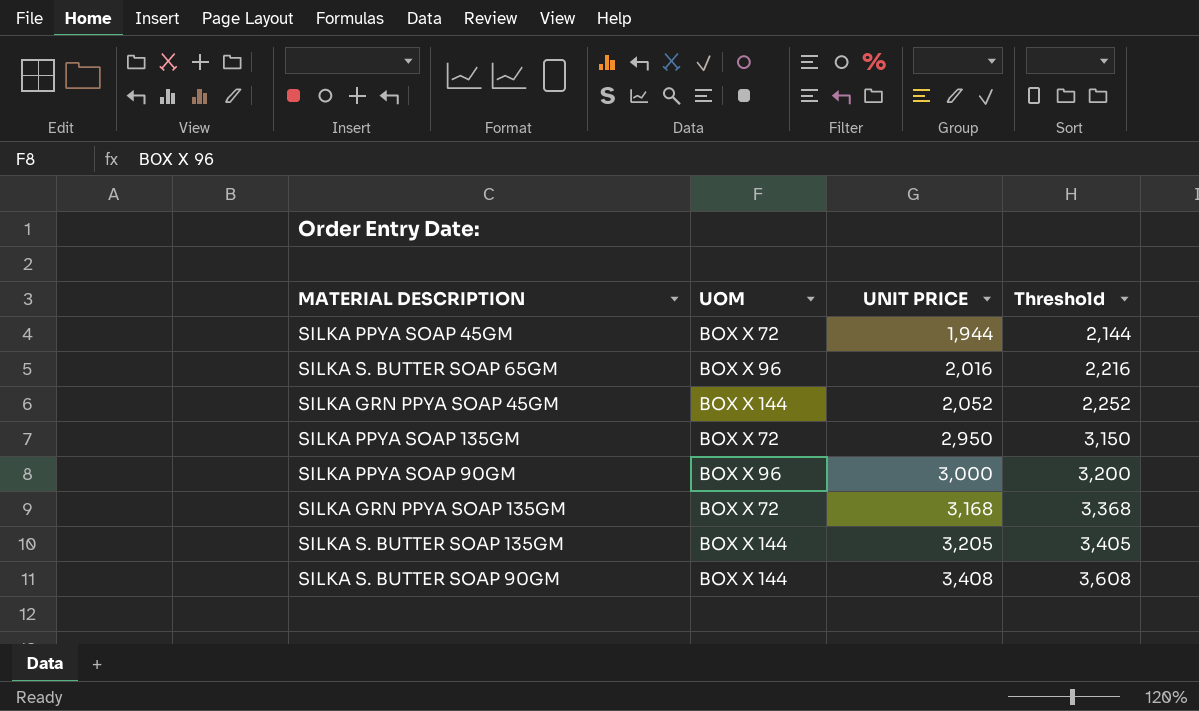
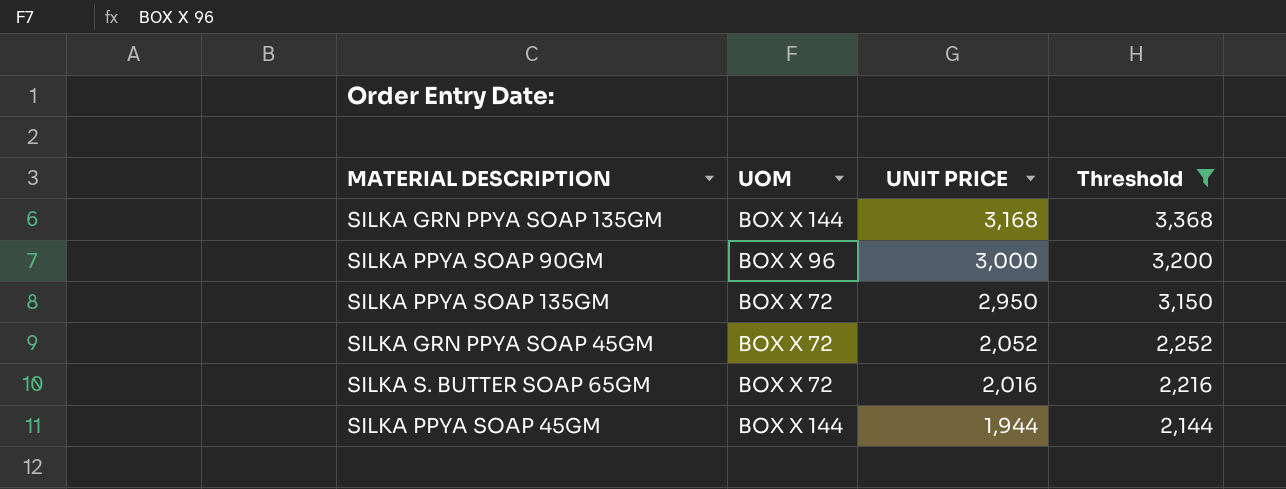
filter: none -> Threshold <= 3,368
row order: UNIT PRICE ascending -> UNIT PRICE descending
SILKA GRN PPYA SOAP 135GM | UOM: BOX X 72 -> BOX X 144
SILKA GRN PPYA SOAP 45GM | UOM: BOX X 144 -> BOX X 72
SILKA S. BUTTER SOAP 65GM | UOM: BOX X 96 -> BOX X 72
SILKA PPYA SOAP 45GM | UOM: BOX X 72 -> BOX X 144

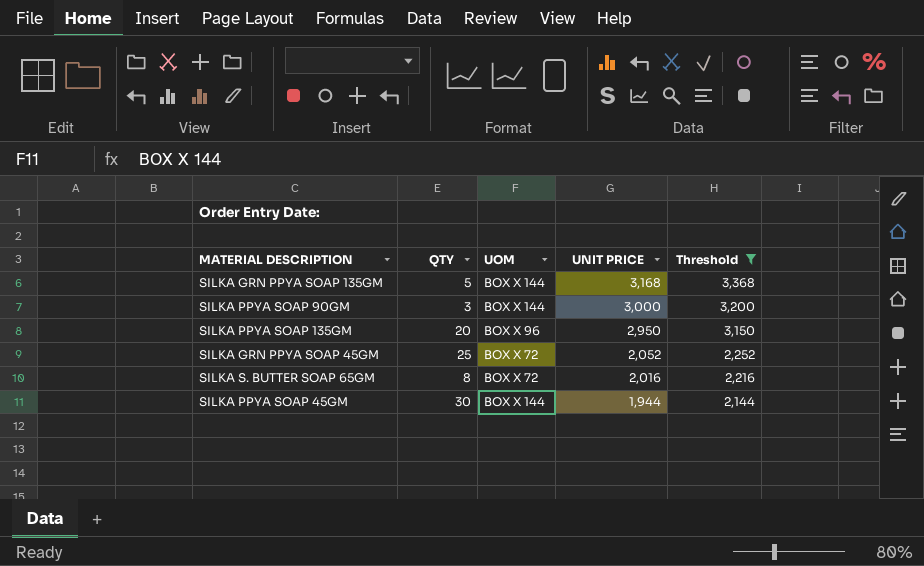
column QTY | position: none -> 2
SILKA PPYA SOAP 90GM | UOM: BOX X 96 -> BOX X 144
SILKA PPYA SOAP 135GM | UOM: BOX X 72 -> BOX X 96

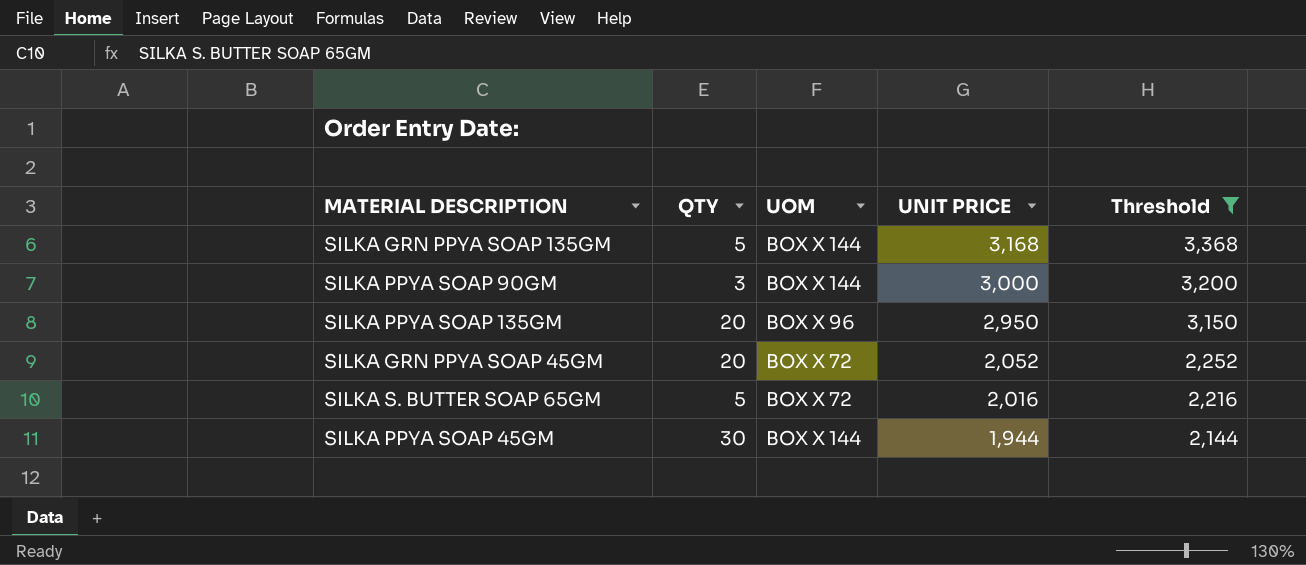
SILKA GRN PPYA SOAP 45GM | QTY: 25 -> 20
SILKA S. BUTTER SOAP 65GM | QTY: 8 -> 5

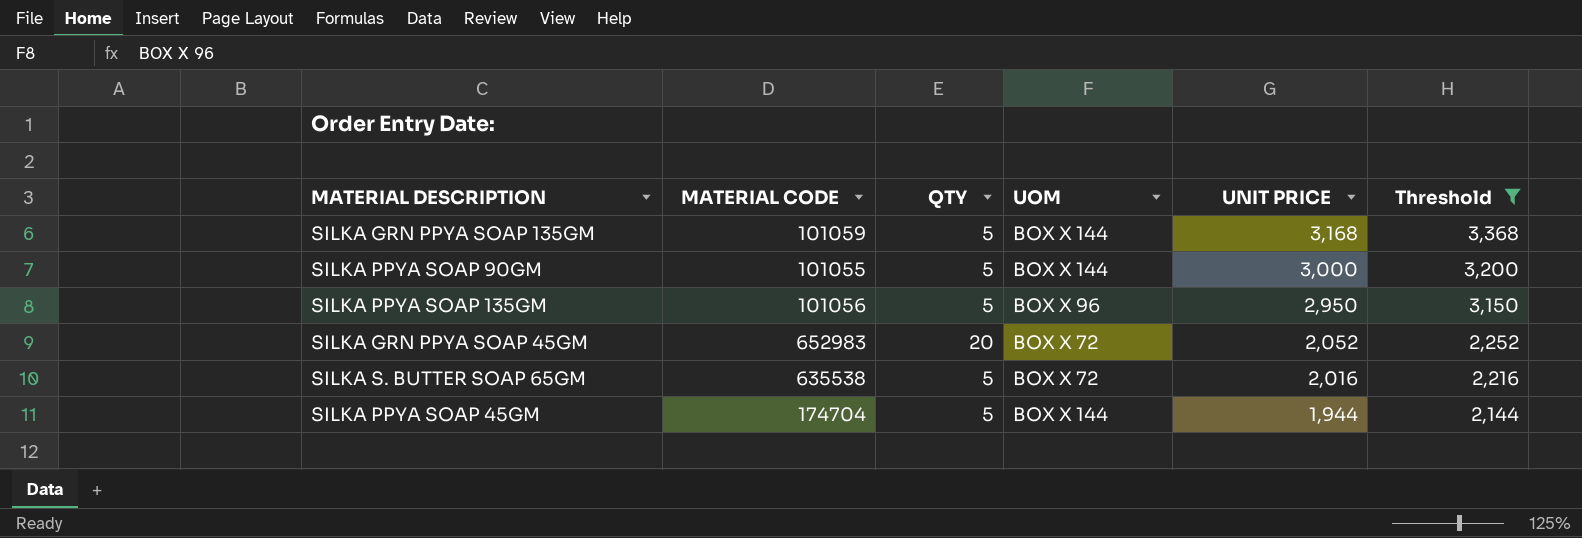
column MATERIAL CODE | position: none -> 2
SILKA PPYA SOAP 90GM | QTY: 3 -> 5
SILKA PPYA SOAP 135GM | QTY: 20 -> 5
SILKA PPYA SOAP 45GM | QTY: 30 -> 5

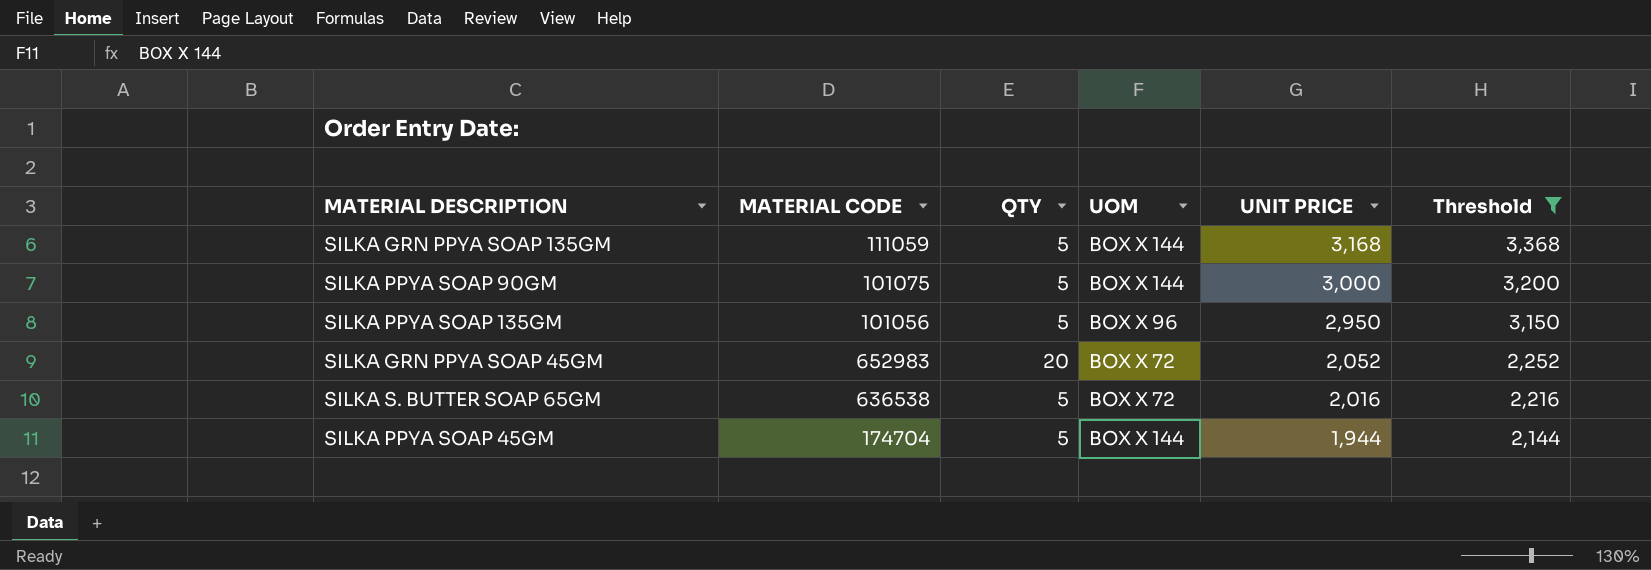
SILKA GRN PPYA SOAP 135GM | MATERIAL CODE: 101059 -> 111059
SILKA PPYA SOAP 90GM | MATERIAL CODE: 101055 -> 101075
SILKA S. BUTTER SOAP 65GM | MATERIAL CODE: 635538 -> 636538

